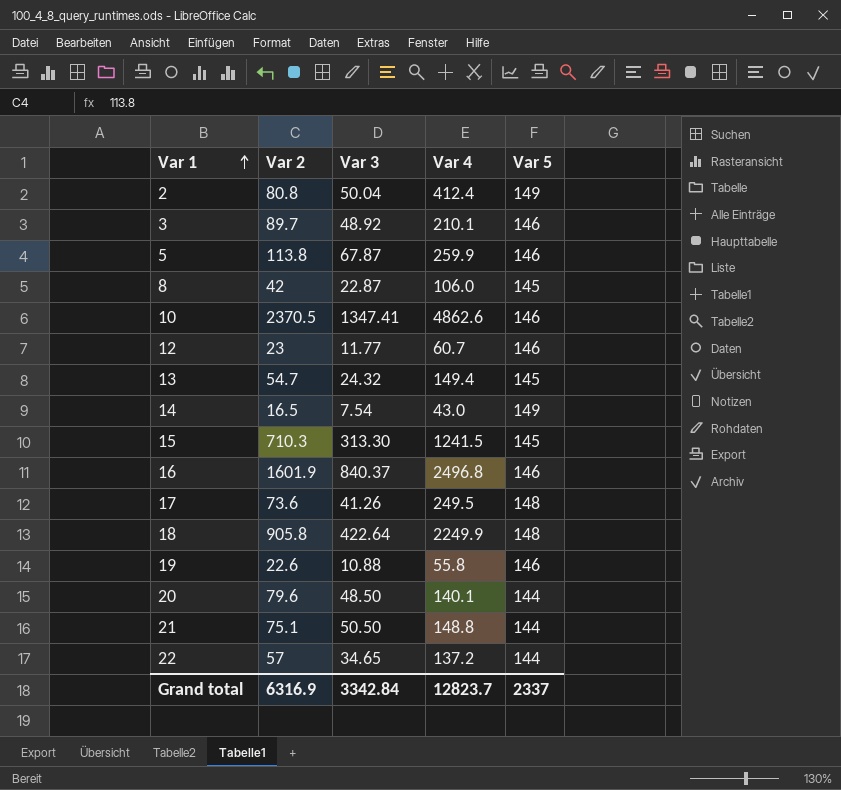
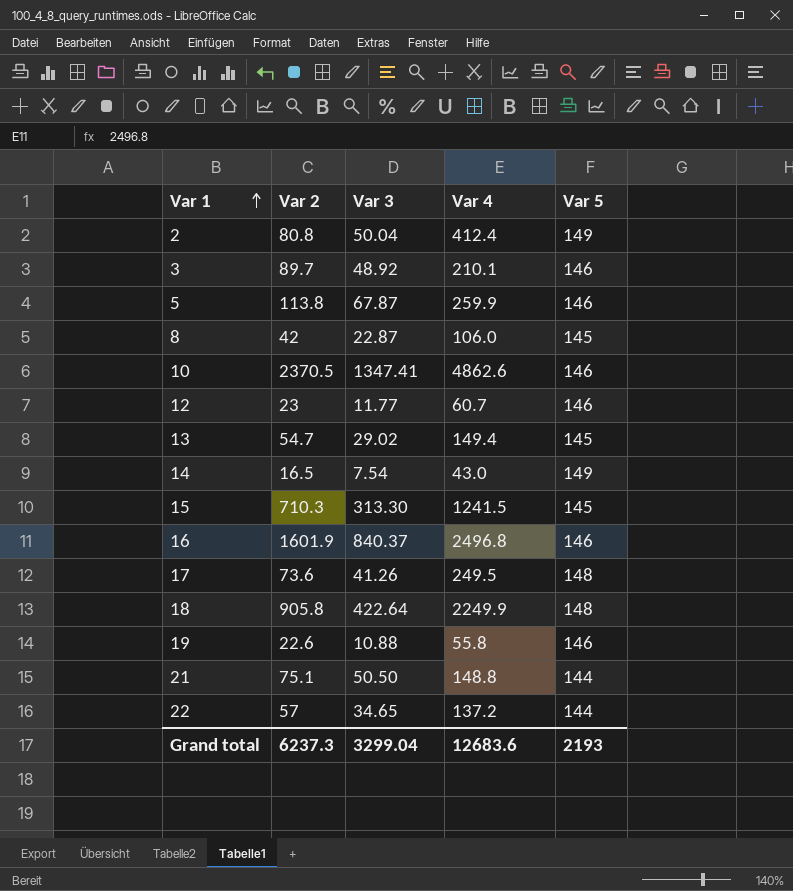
row 20: 79.6 | 48.50 | 140.1 | 144 -> none
13 | Var 3: 24.32 -> 29.02
Grand total | Var 2: 6316.9 -> 6237.3
Grand total | Var 3: 3342.84 -> 3299.04
Grand total | Var 4: 12823.7 -> 12683.6
Grand total | Var 5: 2337 -> 2193

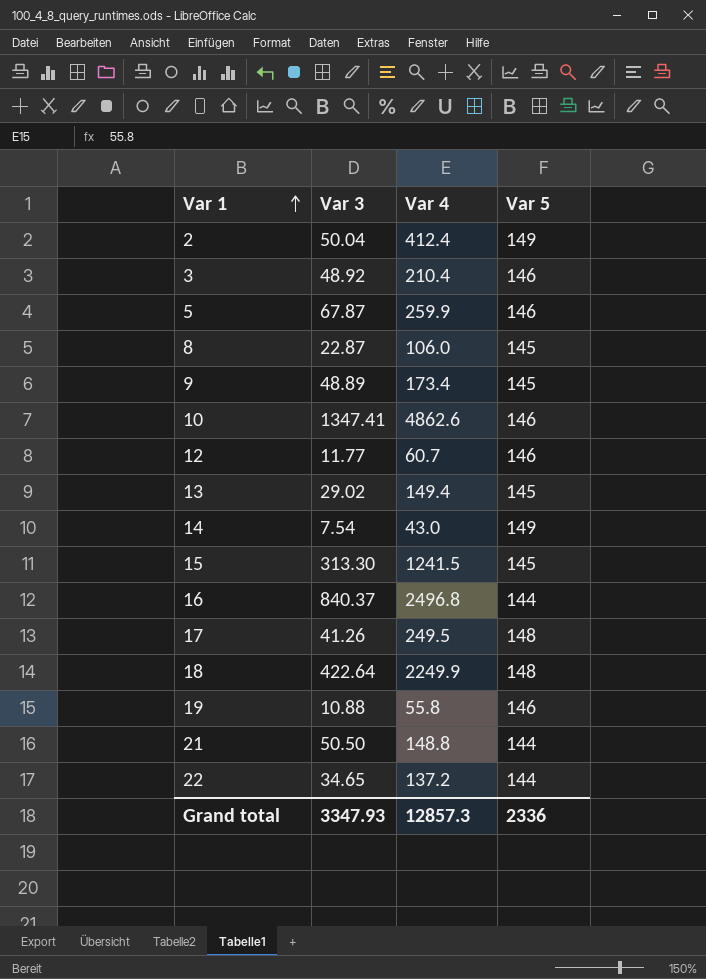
column Var 2 | position: 2 -> none
3 | Var 4: 210.1 -> 210.4
row 9: none -> 48.89 | 173.4 | 145
16 | Var 5: 146 -> 144
Grand total | Var 3: 3299.04 -> 3347.93
Grand total | Var 4: 12683.6 -> 12857.3
Grand total | Var 5: 2193 -> 2336

